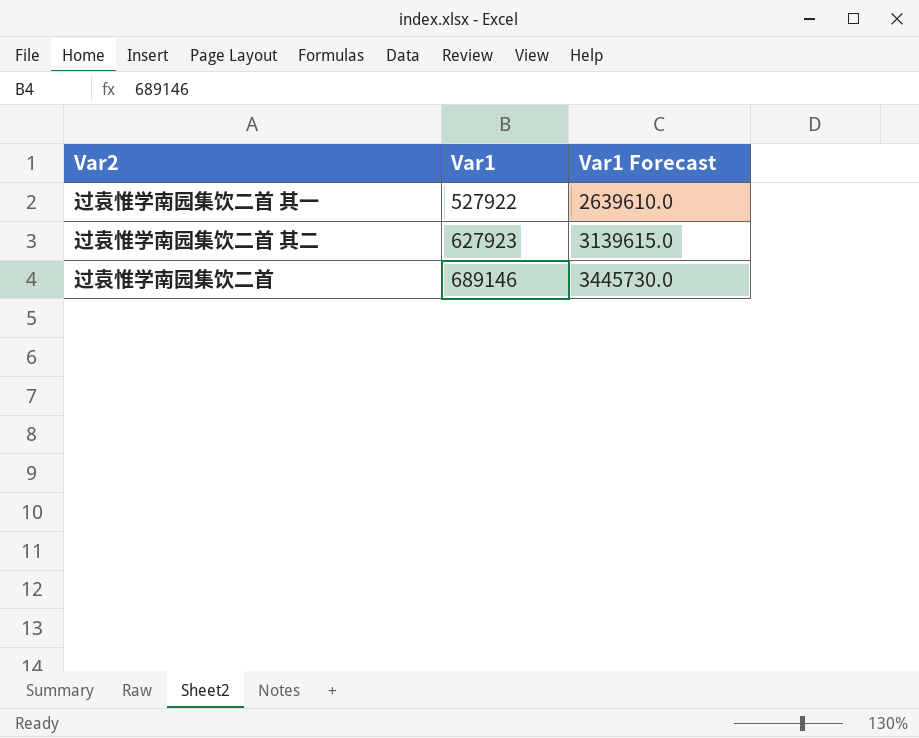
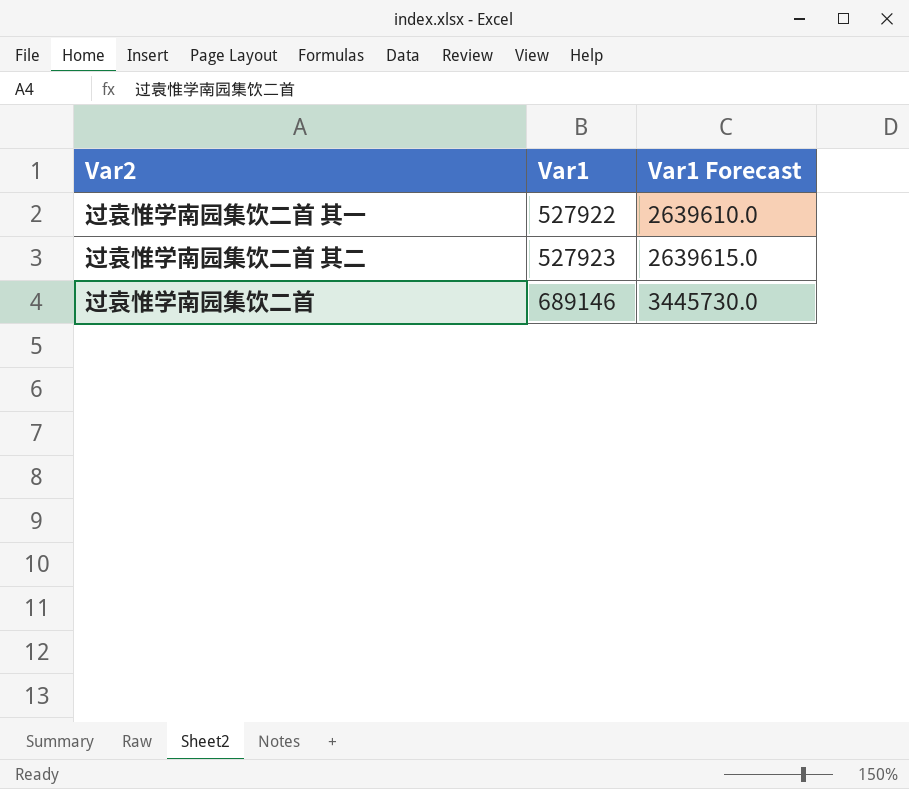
过袁惟学南园集饮二首 其二 | Var1: 627923 -> 527923
过袁惟学南园集饮二首 其二 | Var1 Forecast: 3139615.0 -> 2639615.0

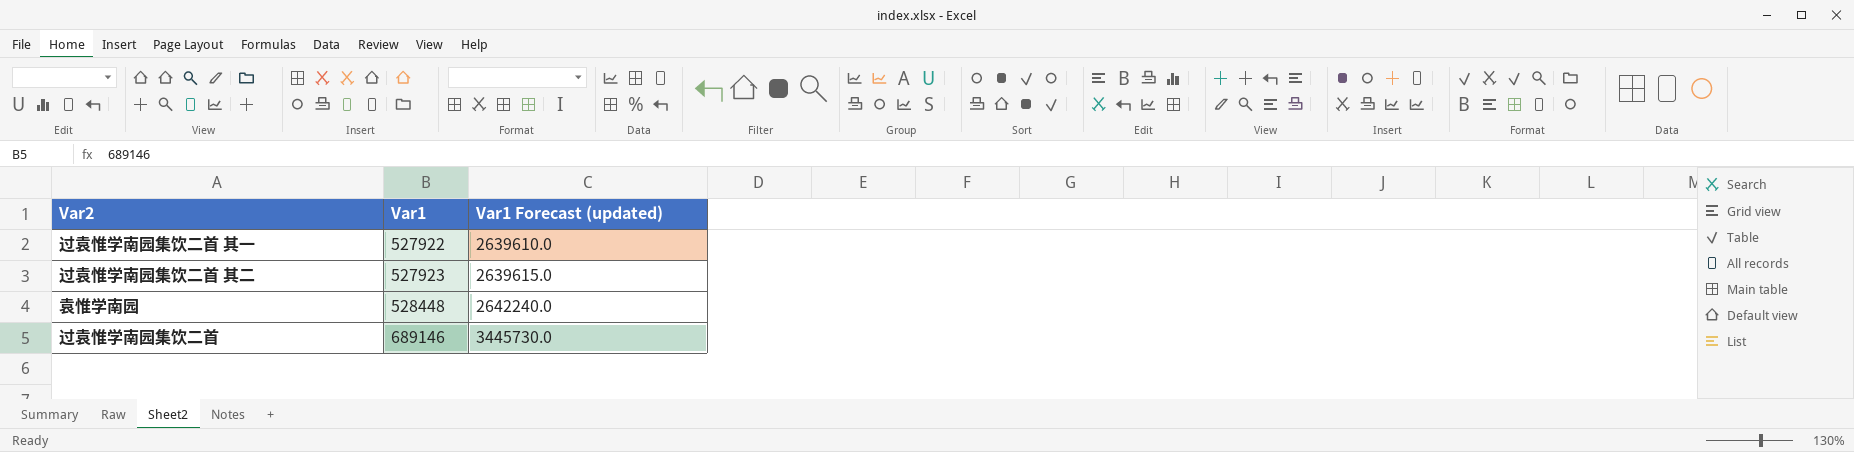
column name: Var1 Forecast -> Var1 Forecast (updated)
row 袁惟学南园: none -> 528448 | 2642240.0

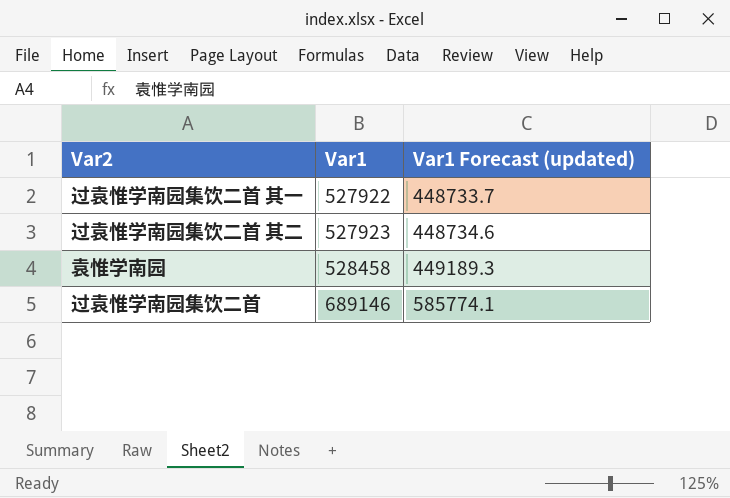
column Var1 Forecast (updated) | formula: [Var1] * 5 -> [Var1] * 0.85
袁惟学南园 | Var1: 528448 -> 528458

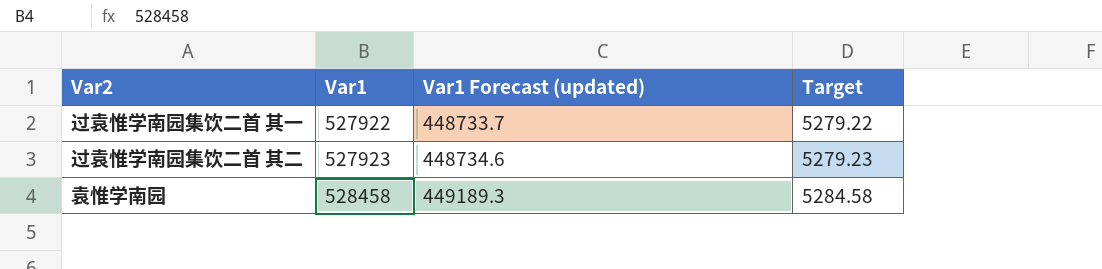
column Target | formula: none -> [Var1] * 0.01
row 过袁惟学南园集饮二首: 689146 | 585774.1 -> none

